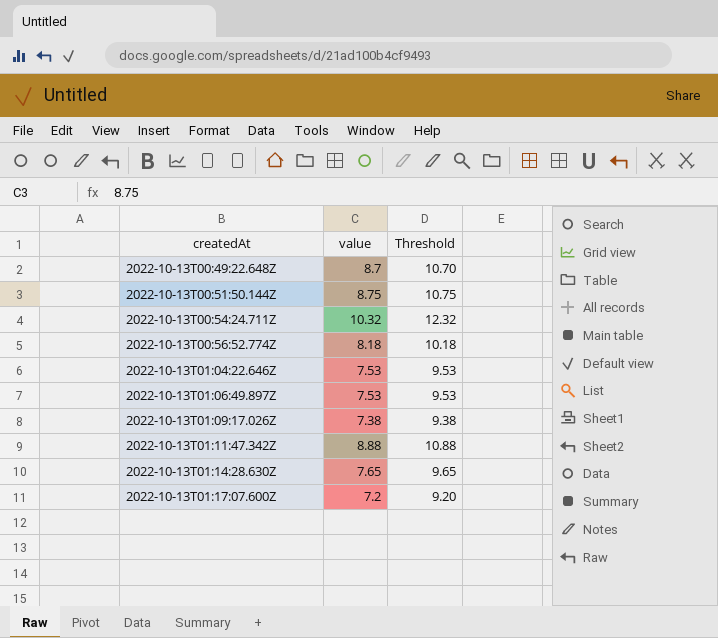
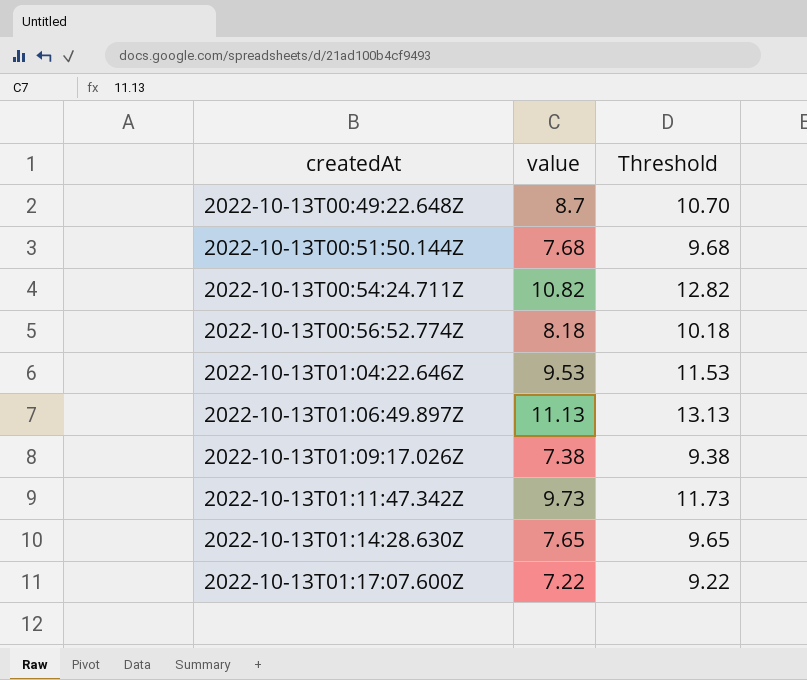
2022-10-13T00:51:50.144Z | value: 8.75 -> 7.68
2022-10-13T00:51:50.144Z | Threshold: 10.75 -> 9.68
2022-10-13T00:54:24.711Z | value: 10.32 -> 10.82
2022-10-13T00:54:24.711Z | Threshold: 12.32 -> 12.82
2022-10-13T01:04:22.646Z | value: 7.53 -> 9.53
2022-10-13T01:04:22.646Z | Threshold: 9.53 -> 11.53
2022-10-13T01:06:49.897Z | value: 7.53 -> 11.13
2022-10-13T01:06:49.897Z | Threshold: 9.53 -> 13.13
2022-10-13T01:11:47.342Z | value: 8.88 -> 9.73
2022-10-13T01:11:47.342Z | Threshold: 10.88 -> 11.73
2022-10-13T01:17:07.600Z | value: 7.2 -> 7.22
2022-10-13T01:17:07.600Z | Threshold: 9.20 -> 9.22

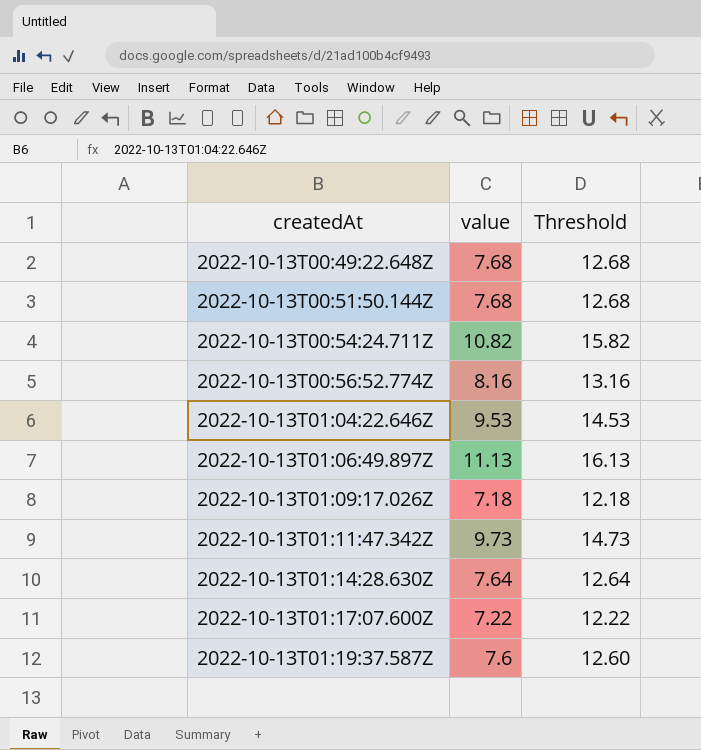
column Threshold | formula: [value] + 2 -> [value] + 5
2022-10-13T00:49:22.648Z | value: 8.7 -> 7.68
2022-10-13T00:56:52.774Z | value: 8.18 -> 8.16
2022-10-13T01:09:17.026Z | value: 7.38 -> 7.18
2022-10-13T01:14:28.630Z | value: 7.65 -> 7.64
row 2022-10-13T01:19:37.587Z: none -> 7.6 | 12.60

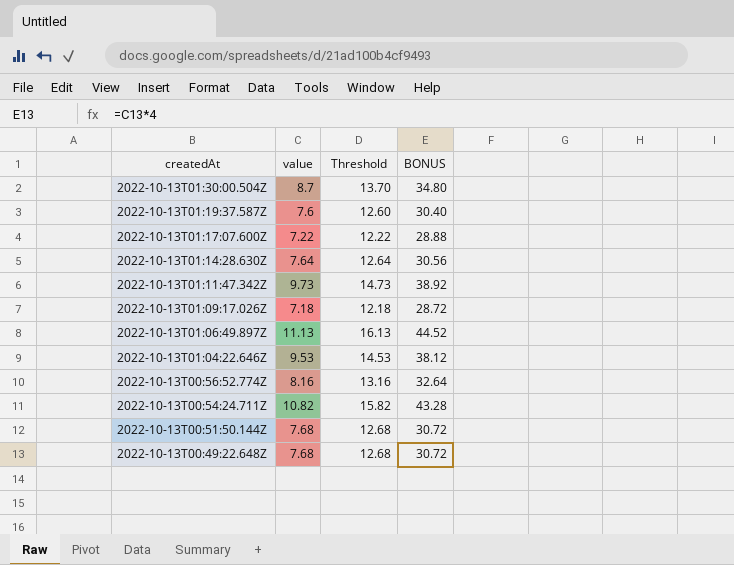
row order: createdAt ascending -> createdAt descending
column BONUS | formula: none -> [value] * 4
row 2022-10-13T01:30:00.504Z: none -> 8.7 | 13.70 | 34.80

